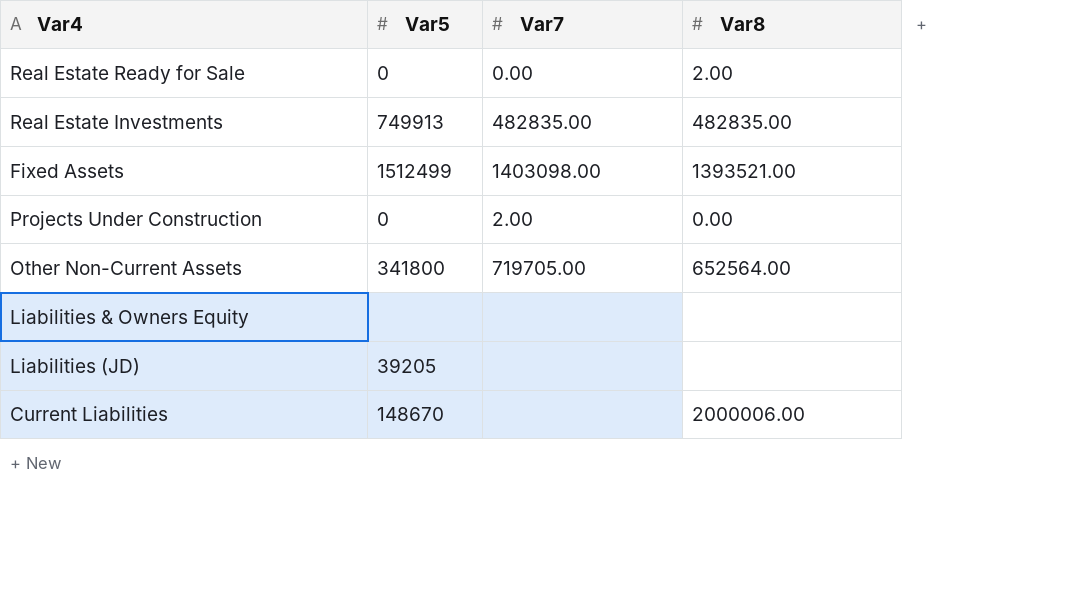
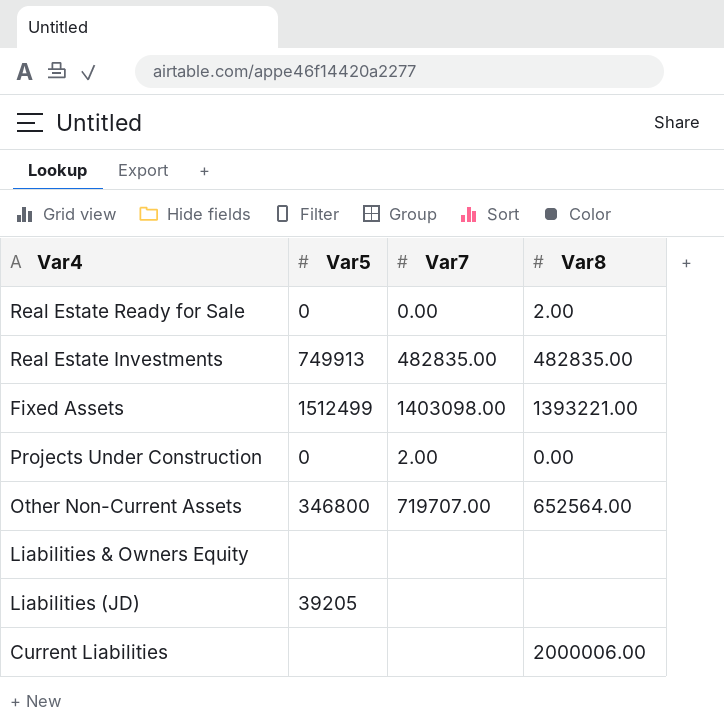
Fixed Assets | Var8: 1393521.00 -> 1393221.00
Other Non-Current Assets | Var5: 341800 -> 346800
Other Non-Current Assets | Var7: 719705.00 -> 719707.00
Current Liabilities | Var5: 148670 -> none

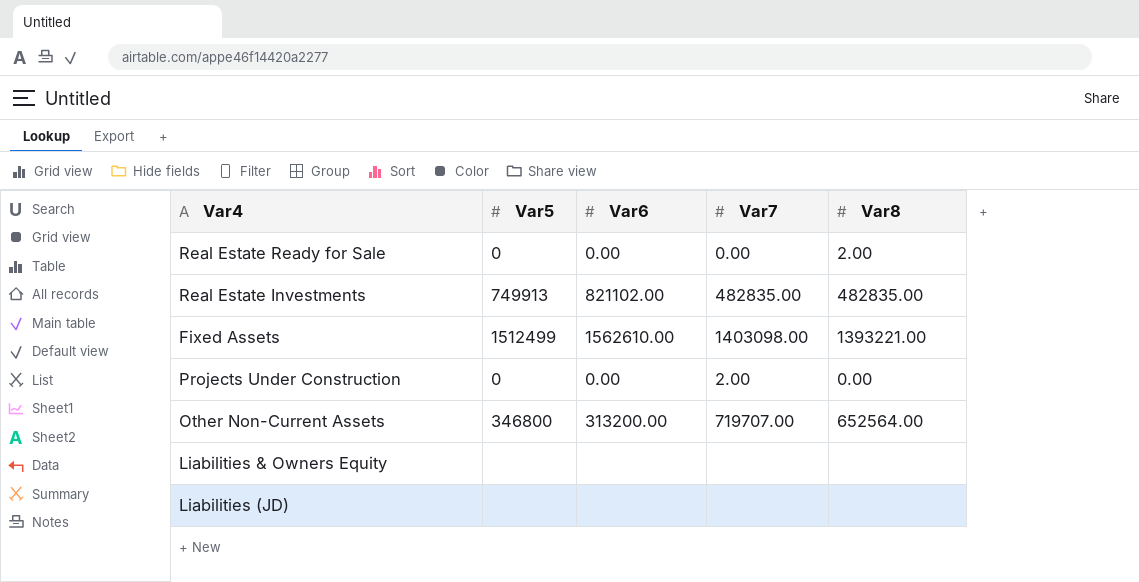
column Var6 | position: none -> 3
row Current Liabilities: none | none | 2000006.00 -> none
Liabilities (JD) | Var5: 39205 -> none

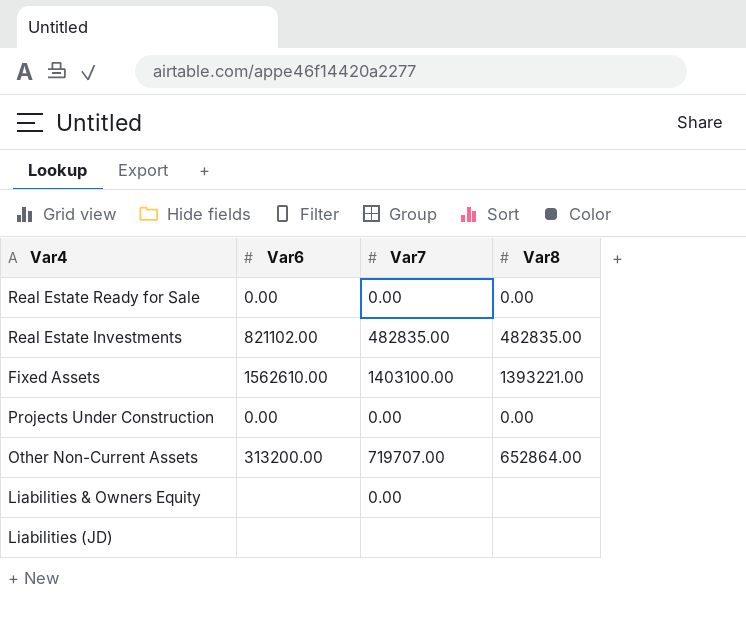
column Var5 | position: 2 -> none
Real Estate Ready for Sale | Var8: 2.00 -> 0.00
Fixed Assets | Var7: 1403098.00 -> 1403100.00
Projects Under Construction | Var7: 2.00 -> 0.00
Other Non-Current Assets | Var8: 652564.00 -> 652864.00
Liabilities & Owners Equity | Var7: none -> 0.00

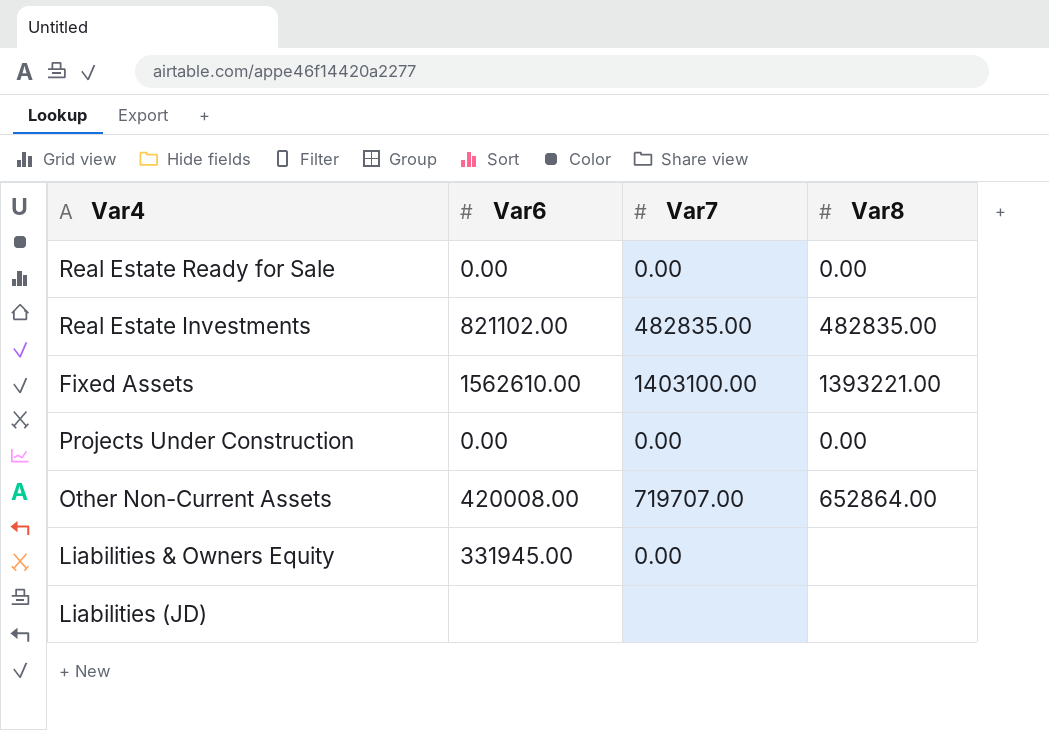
Other Non-Current Assets | Var6: 313200.00 -> 420008.00
Liabilities & Owners Equity | Var6: none -> 331945.00

